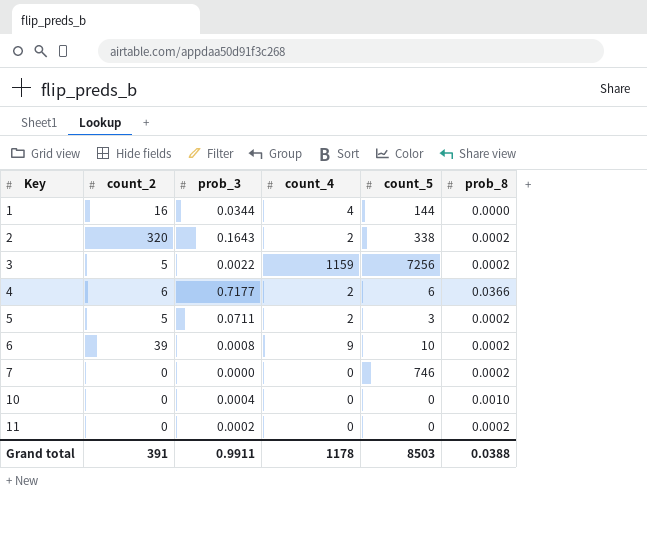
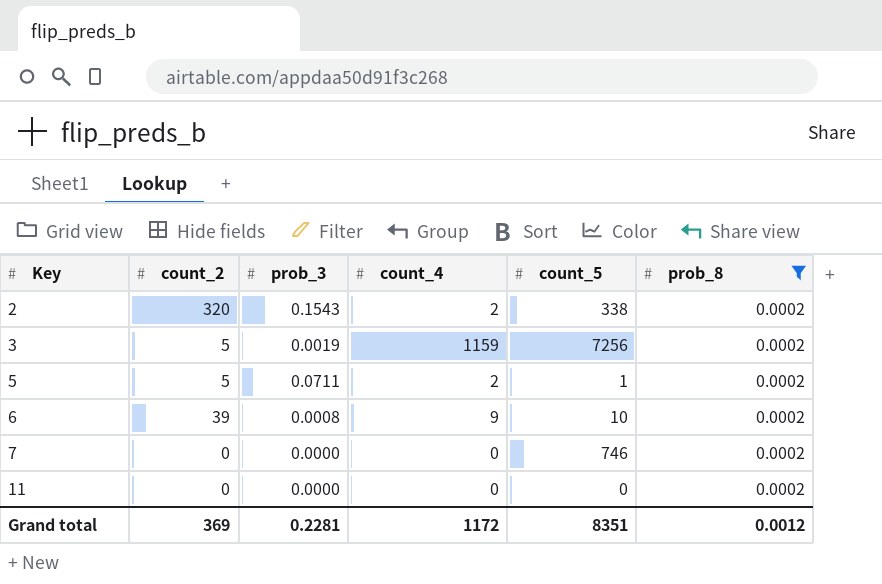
filter: none -> prob_8 = 0.0002
2 | prob_3: 0.1643 -> 0.1543
3 | prob_3: 0.0022 -> 0.0019
5 | count_5: 3 -> 1
11 | prob_3: 0.0002 -> 0.0000
Grand total | count_2: 391 -> 369
Grand total | prob_3: 0.9911 -> 0.2281
Grand total | count_4: 1178 -> 1172
Grand total | count_5: 8503 -> 8351
Grand total | prob_8: 0.0388 -> 0.0012

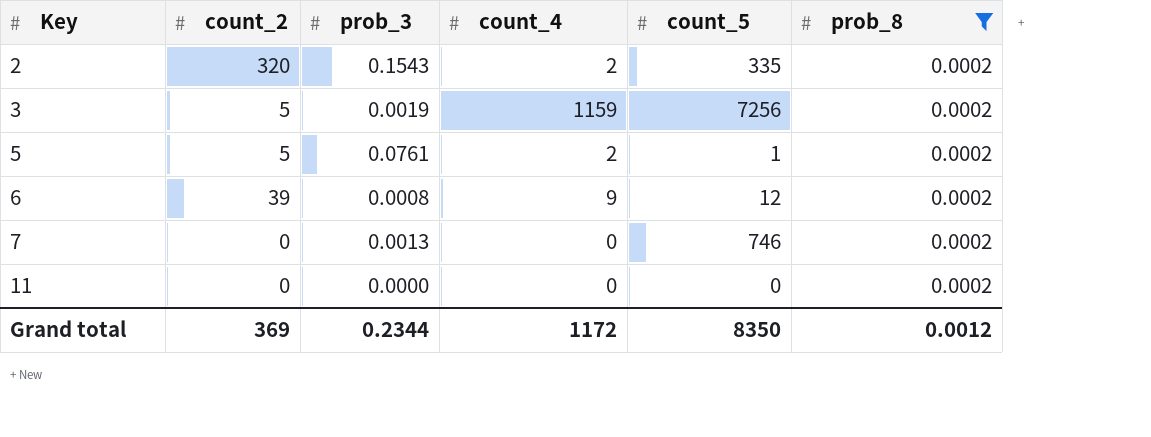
2 | count_5: 338 -> 335
5 | prob_3: 0.0711 -> 0.0761
6 | count_5: 10 -> 12
7 | prob_3: 0.0000 -> 0.0013
Grand total | prob_3: 0.2281 -> 0.2344
Grand total | count_5: 8351 -> 8350

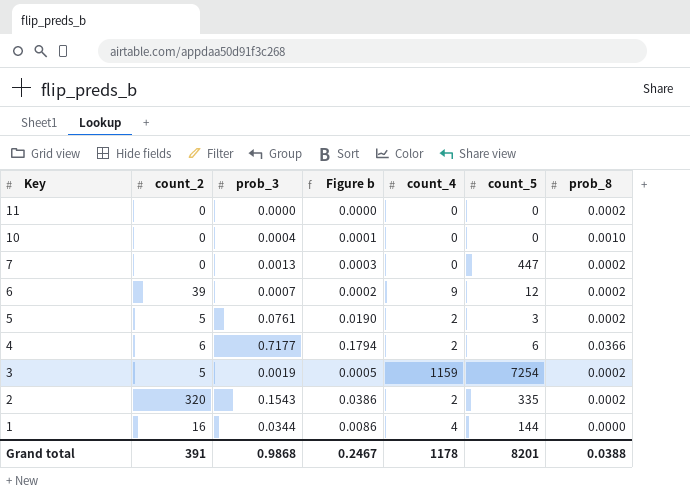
filter: prob_8 = 0.0002 -> none
row order: Key ascending -> Key descending
column Figure b | formula: none -> [prob_3] * 0.25
7 | count_5: 746 -> 447
6 | prob_3: 0.0008 -> 0.0007
5 | count_5: 1 -> 3
3 | count_5: 7256 -> 7254
Grand total | count_2: 369 -> 391
Grand total | prob_3: 0.2344 -> 0.9868
Grand total | count_4: 1172 -> 1178
Grand total | count_5: 8350 -> 8201
Grand total | prob_8: 0.0012 -> 0.0388

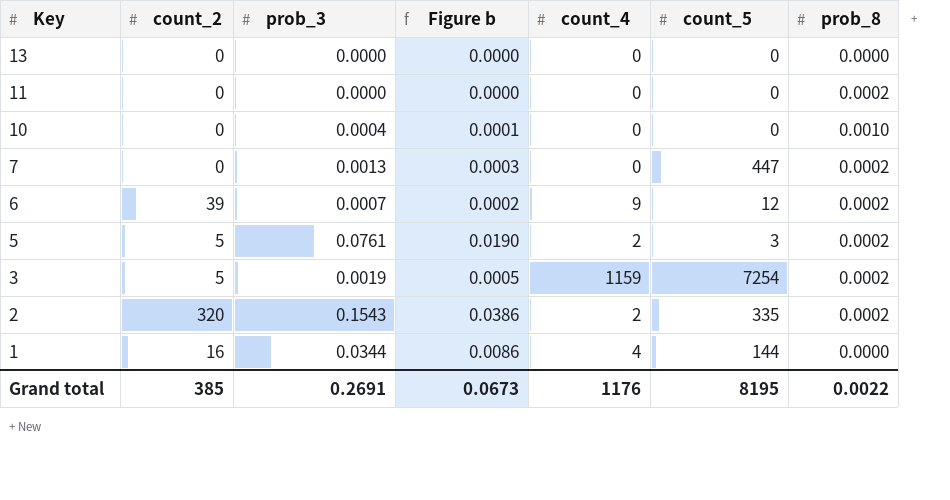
row 4: 6 | 0.7177 | 0.1794 | 2 | 6 | 0.0366 -> none
row 13: none -> 0 | 0.0000 | 0.0000 | 0 | 0 | 0.0000
Grand total | count_2: 391 -> 385
Grand total | prob_3: 0.9868 -> 0.2691
Grand total | Figure b: 0.2467 -> 0.0673
Grand total | count_4: 1178 -> 1176
Grand total | count_5: 8201 -> 8195
Grand total | prob_8: 0.0388 -> 0.0022

